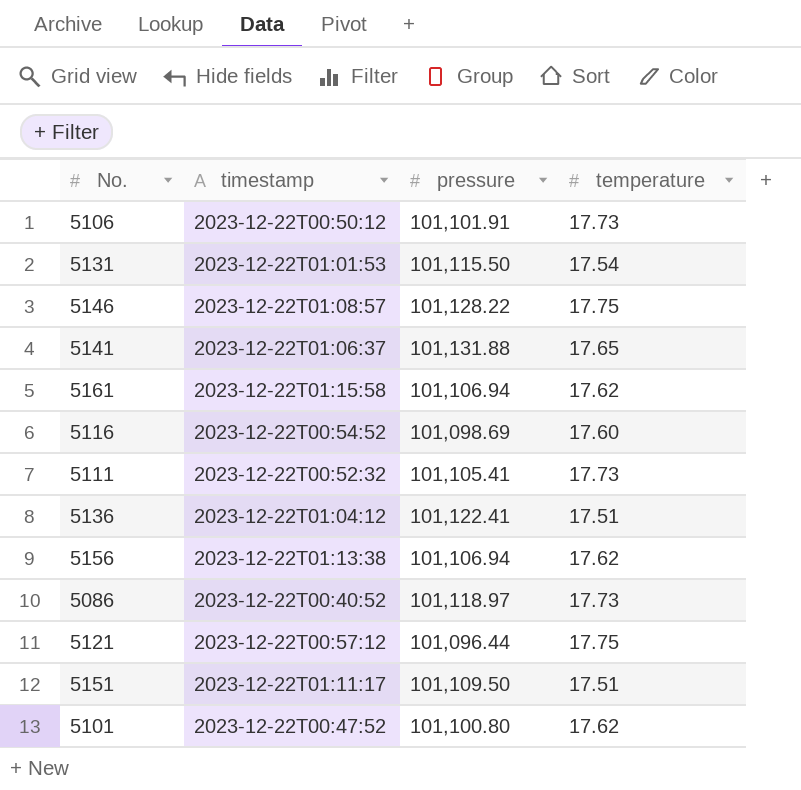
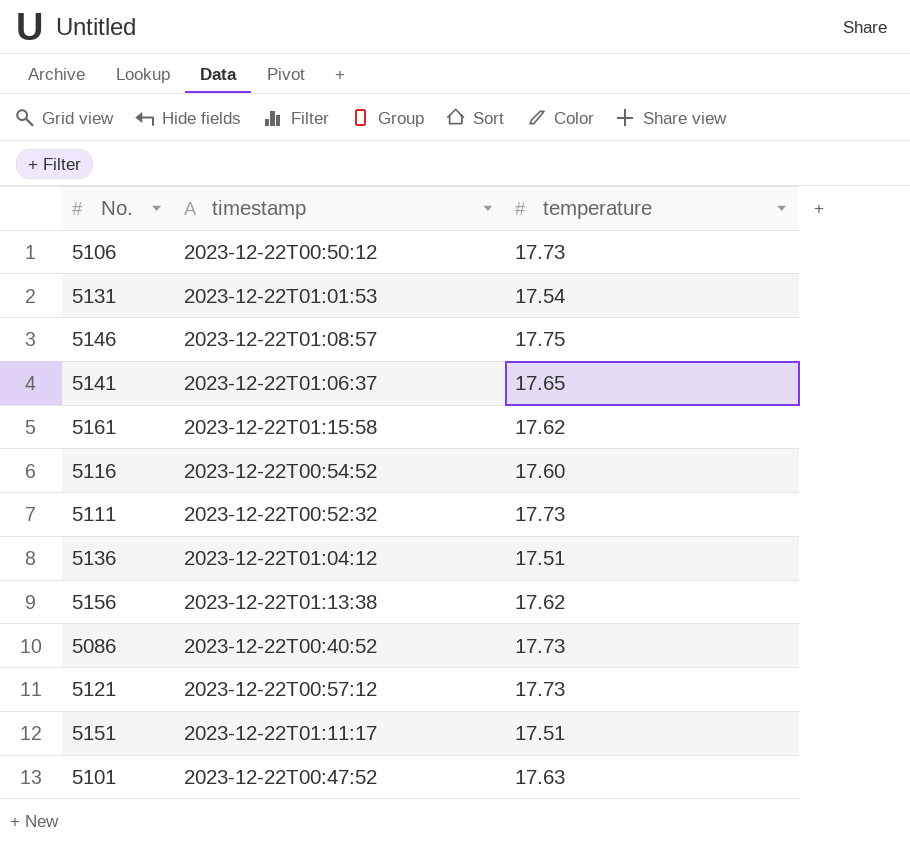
column pressure | position: 3 -> none
5121 | temperature: 17.75 -> 17.73
5101 | temperature: 17.62 -> 17.63

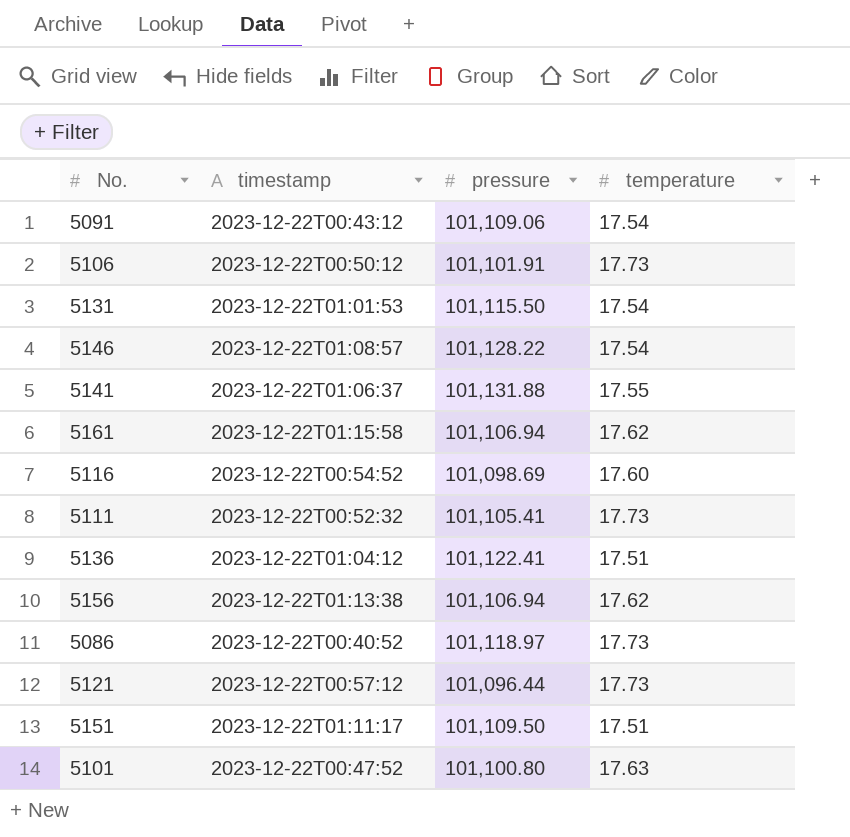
column pressure | position: none -> 3
row 5091: none -> 2023-12-22T00:43:12 | 101,109.06 | 17.54
5146 | temperature: 17.75 -> 17.54
5141 | temperature: 17.65 -> 17.55

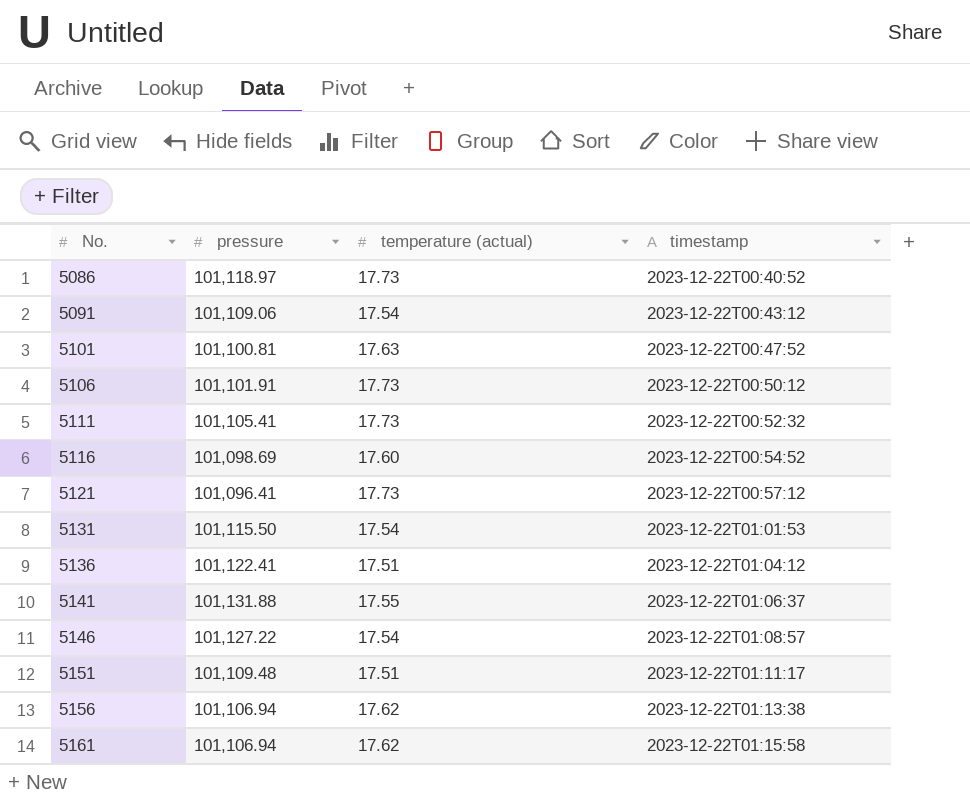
row order: none -> No. ascending
column name: temperature -> temperature (actual)
column timestamp | position: 2 -> 4
5101 | pressure: 101,100.80 -> 101,100.81
5121 | pressure: 101,096.44 -> 101,096.41
5146 | pressure: 101,128.22 -> 101,127.22
5151 | pressure: 101,109.50 -> 101,109.48

